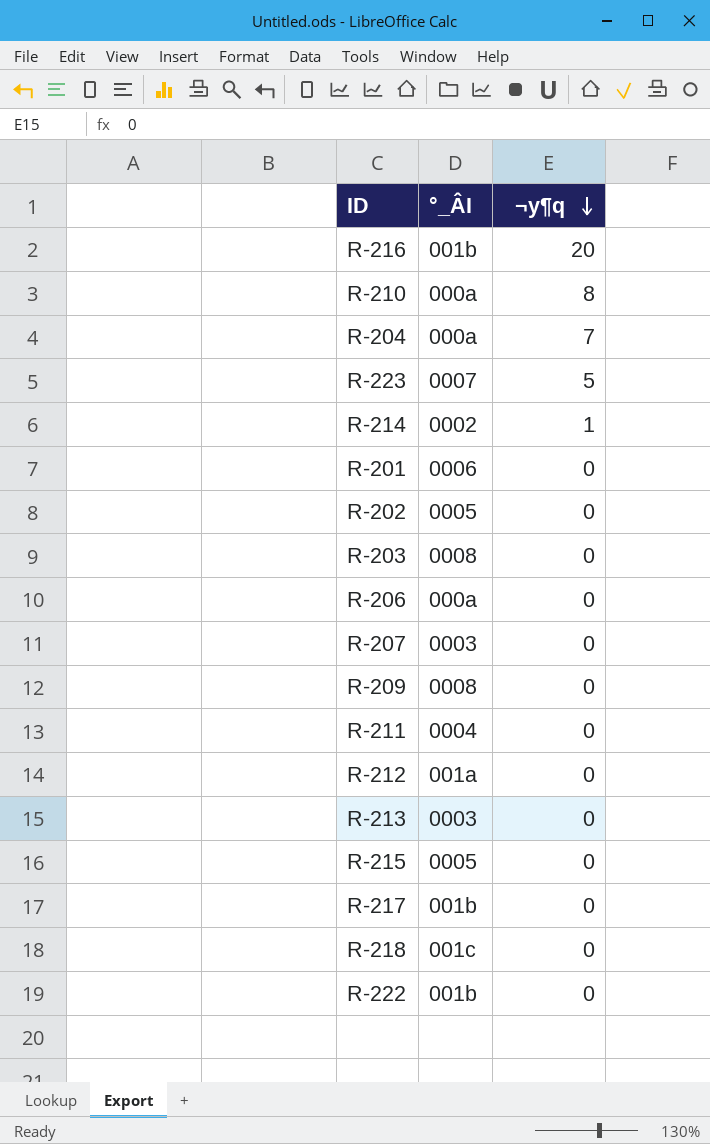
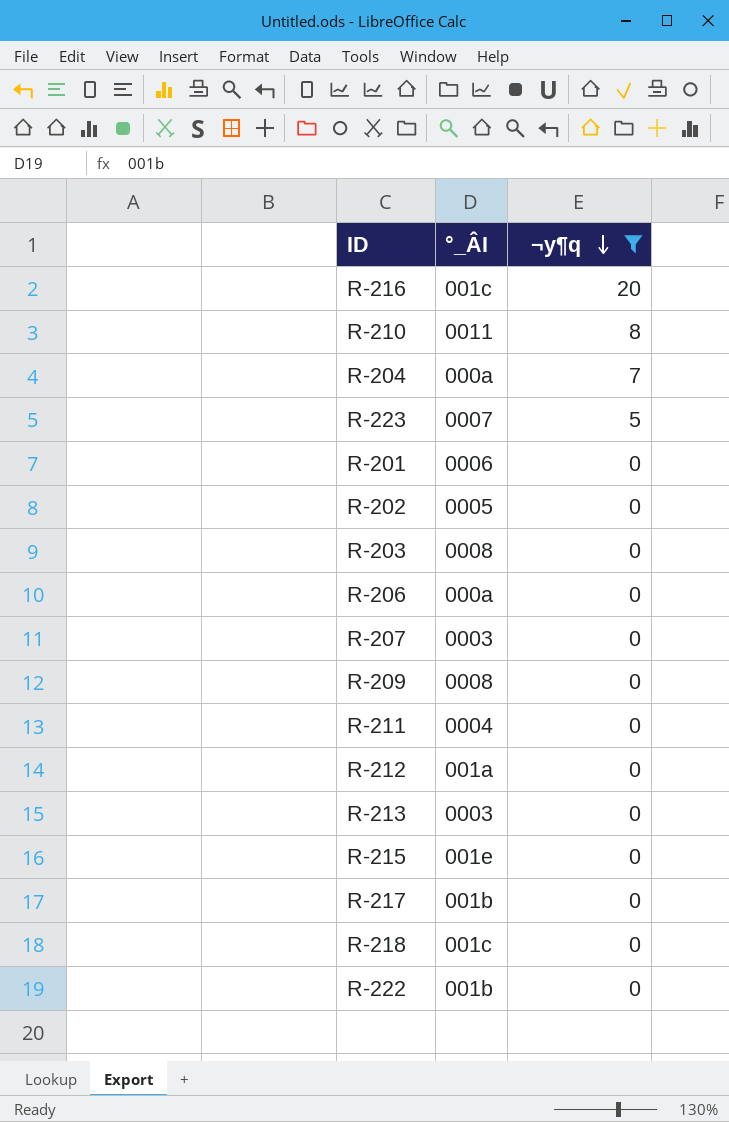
filter: none -> ¬y¶q != 1
R-216 | °_ÂI: 001b -> 001c
R-210 | °_ÂI: 000a -> 0011
R-215 | °_ÂI: 0005 -> 001e

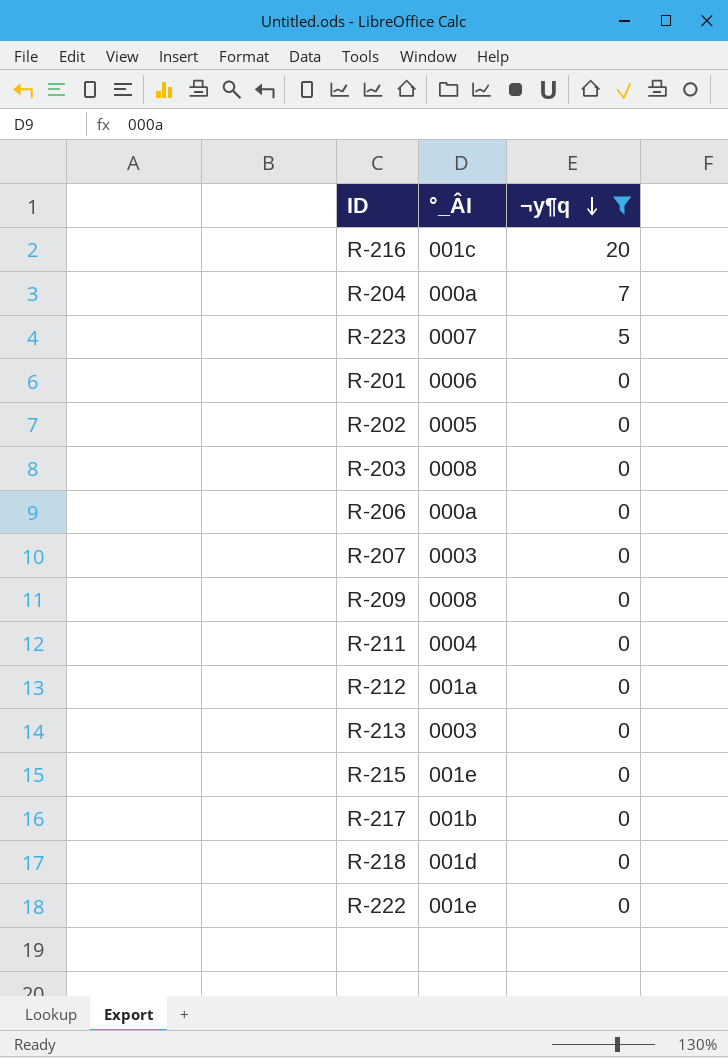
row R-210: 0011 | 8 -> none
R-218 | °_ÂI: 001c -> 001d
R-222 | °_ÂI: 001b -> 001e

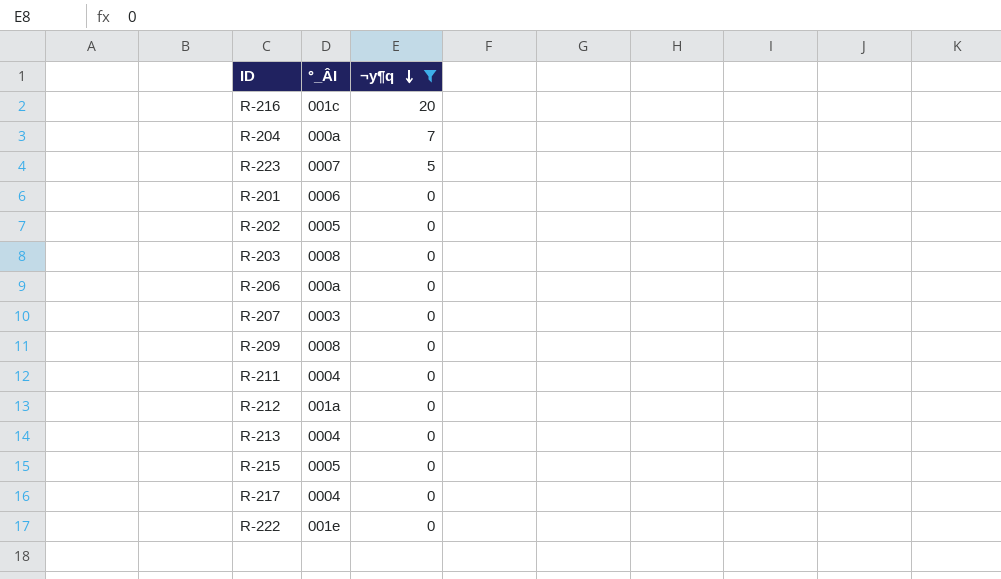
row R-218: 001d | 0 -> none
R-213 | °_ÂI: 0003 -> 0004
R-215 | °_ÂI: 001e -> 0005
R-217 | °_ÂI: 001b -> 0004

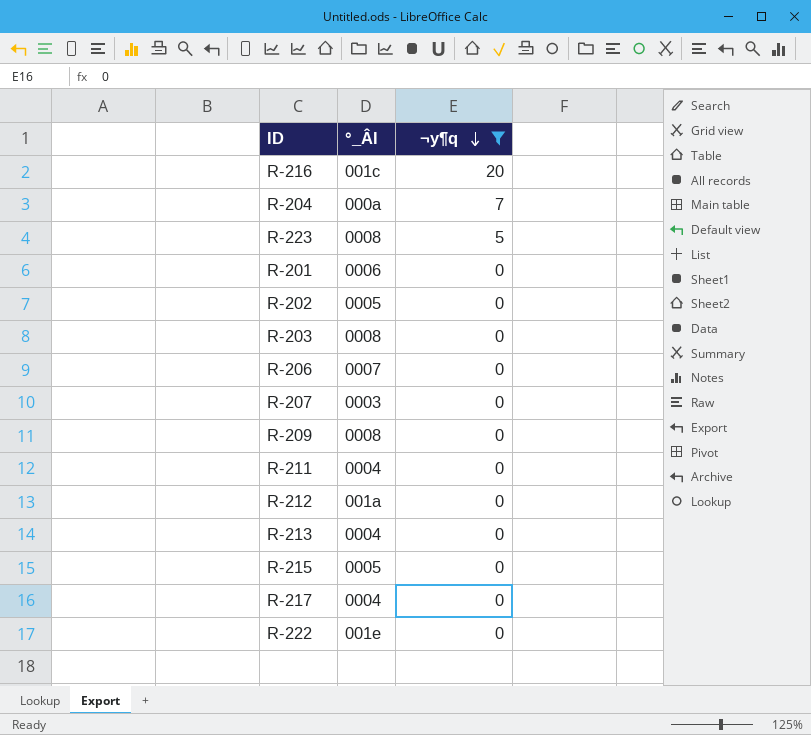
R-223 | °_ÂI: 0007 -> 0008
R-206 | °_ÂI: 000a -> 0007

